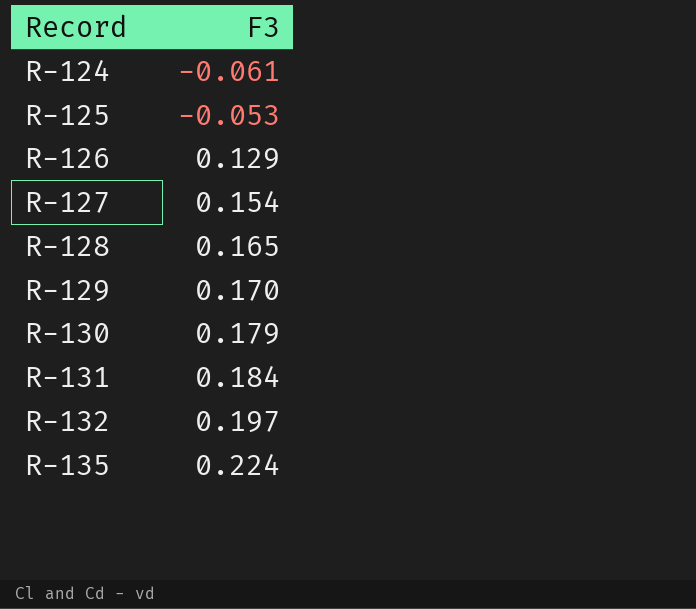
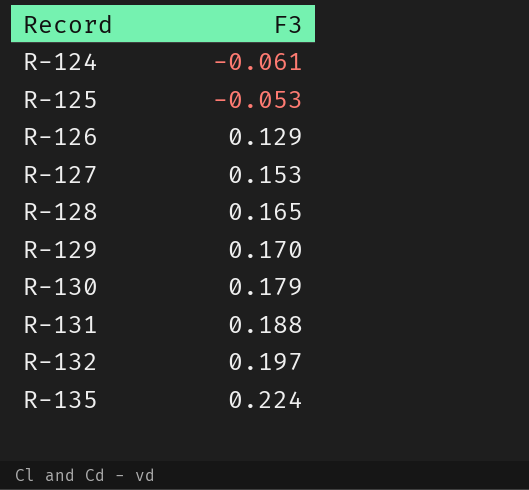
R-127 | F3: 0.154 -> 0.153
R-131 | F3: 0.184 -> 0.188

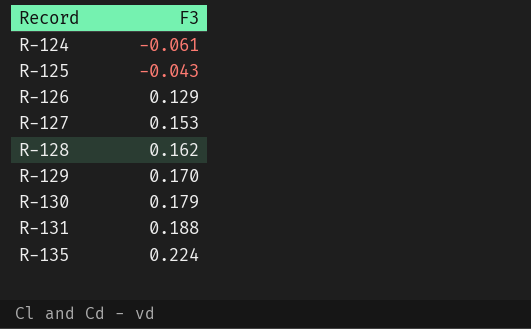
row R-132: 0.197 -> none
R-125 | F3: -0.053 -> -0.043
R-128 | F3: 0.165 -> 0.162

